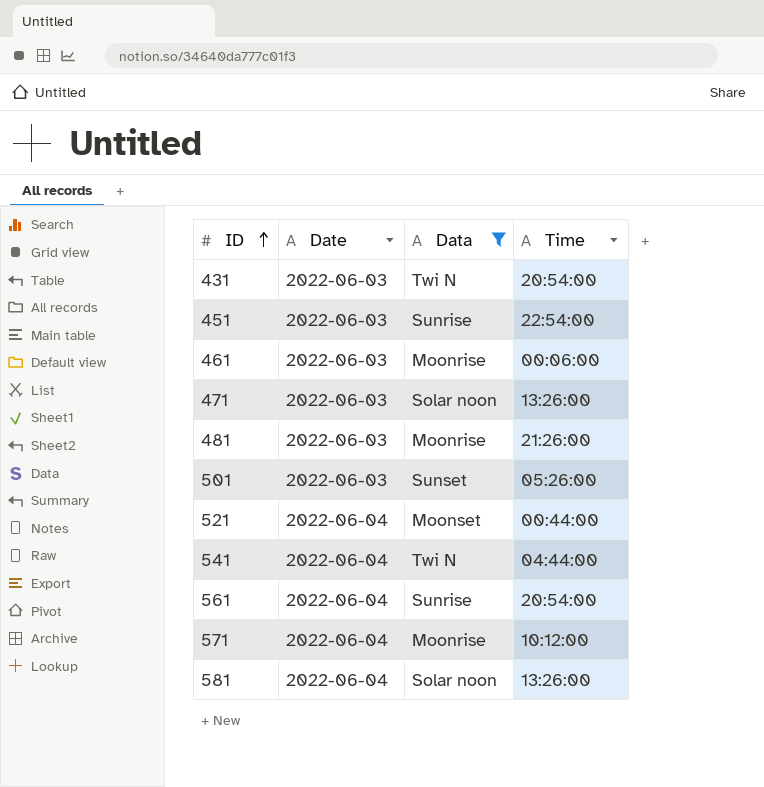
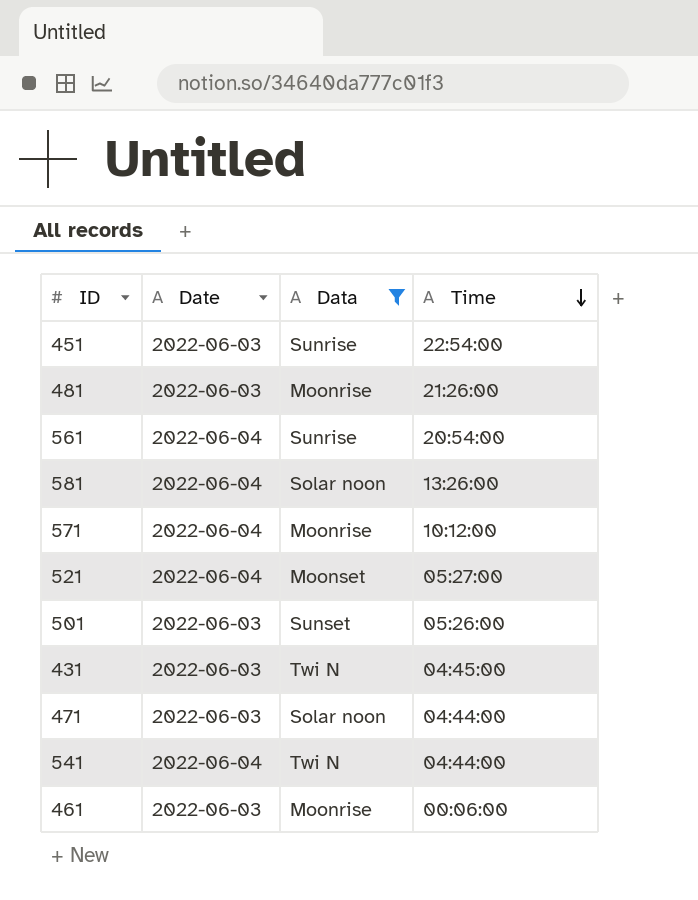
row order: ID ascending -> Time descending
521 | Time: 00:44:00 -> 05:27:00
431 | Time: 20:54:00 -> 04:45:00
471 | Time: 13:26:00 -> 04:44:00

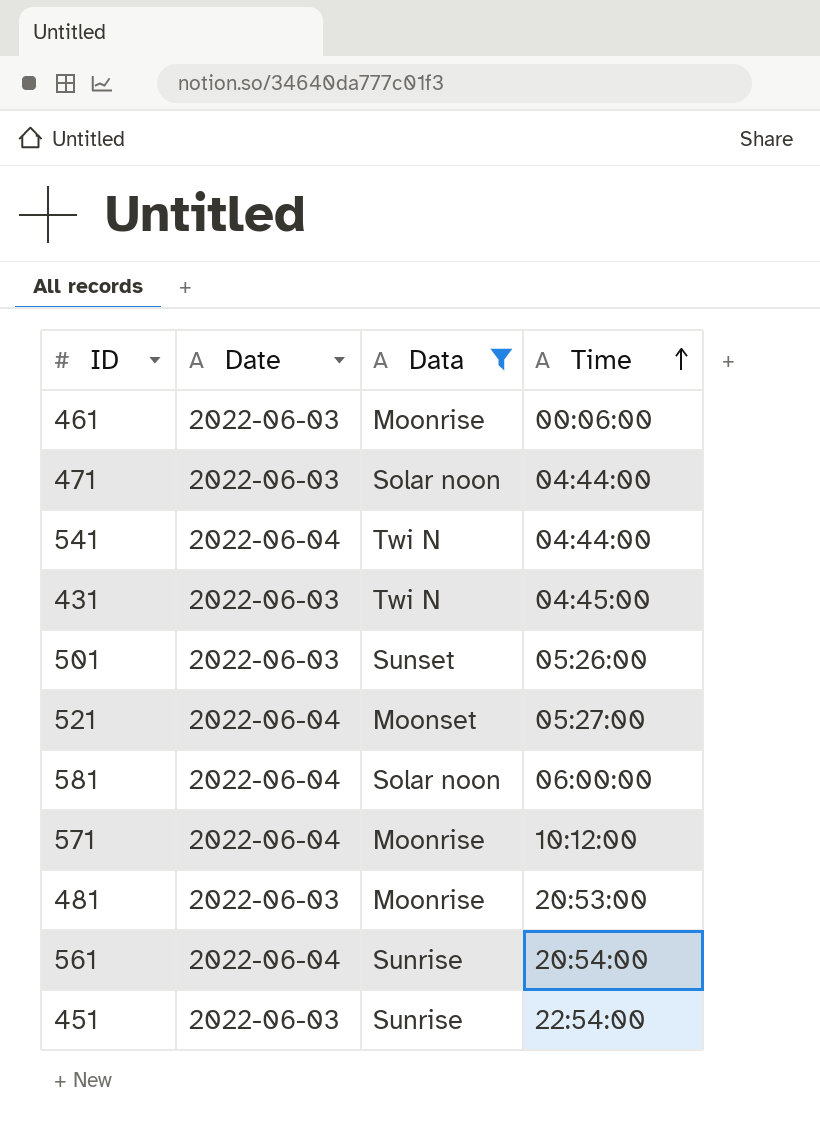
row order: Time descending -> Time ascending
581 | Time: 13:26:00 -> 06:00:00
481 | Time: 21:26:00 -> 20:53:00

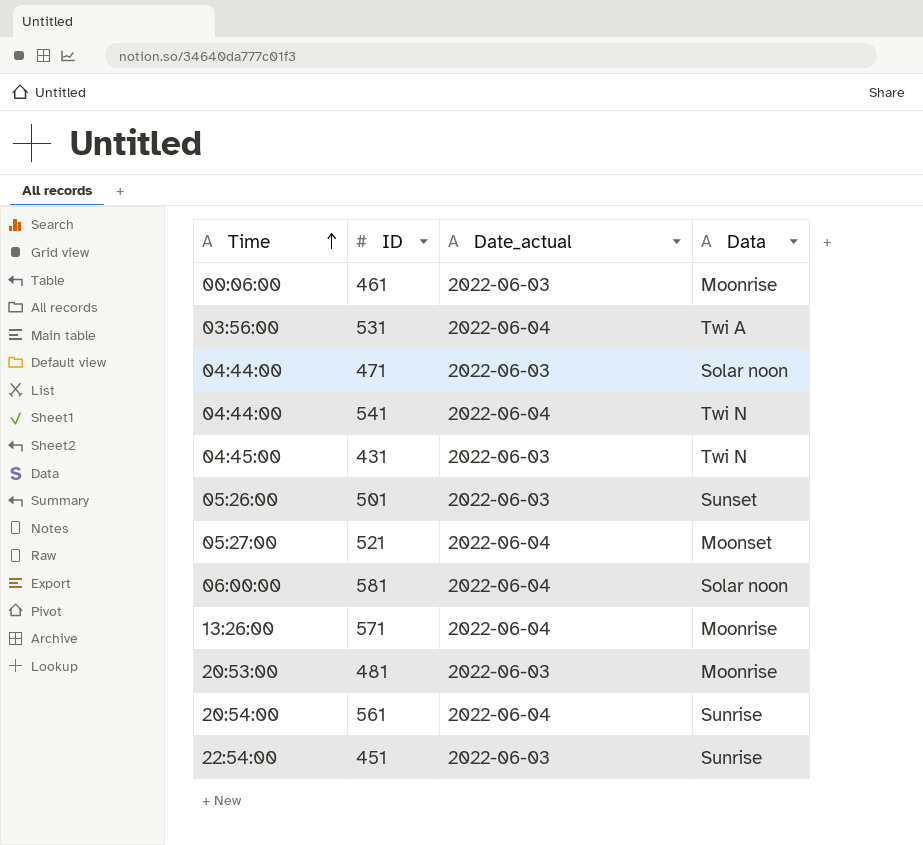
filter: Data != Twi A -> none
column Time | position: 4 -> 1
column name: Date -> Date_actual
571 | Time: 10:12:00 -> 13:26:00

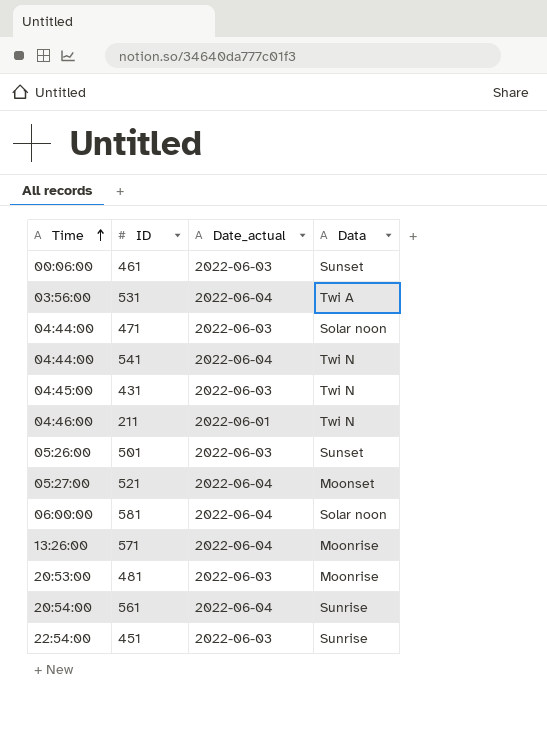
461 | Data: Moonrise -> Sunset
row 211: none -> 04:46:00 | 2022-06-01 | Twi N

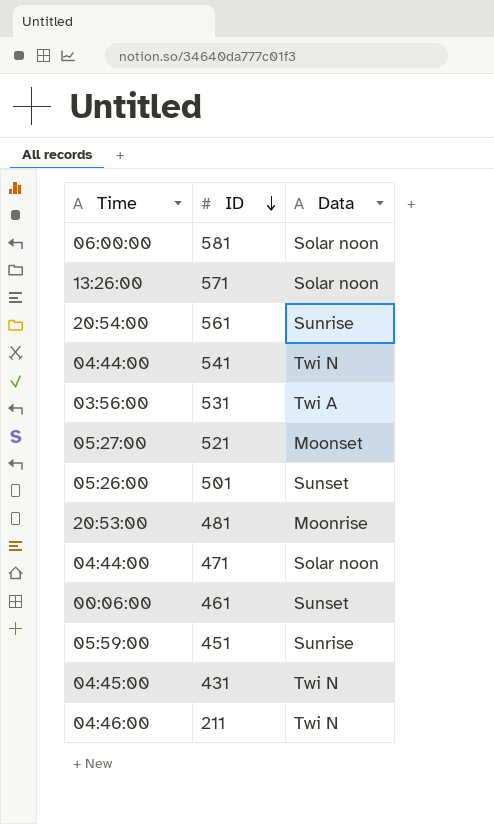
row order: Time ascending -> ID descending
column Date_actual | position: 3 -> none
571 | Data: Moonrise -> Solar noon
451 | Time: 22:54:00 -> 05:59:00

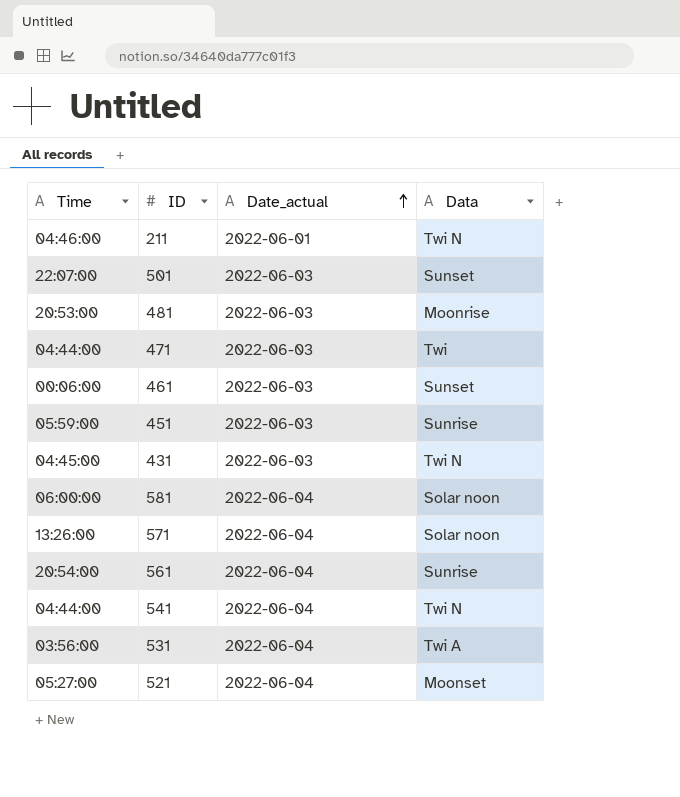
row order: ID descending -> Date_actual ascending
column Date_actual | position: none -> 3
501 | Time: 05:26:00 -> 22:07:00
471 | Data: Solar noon -> Twi

